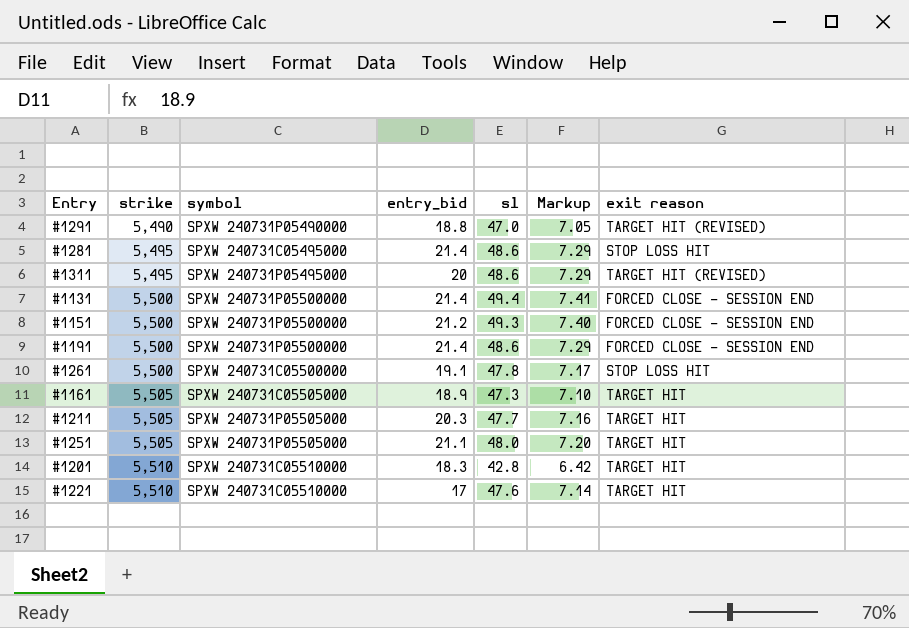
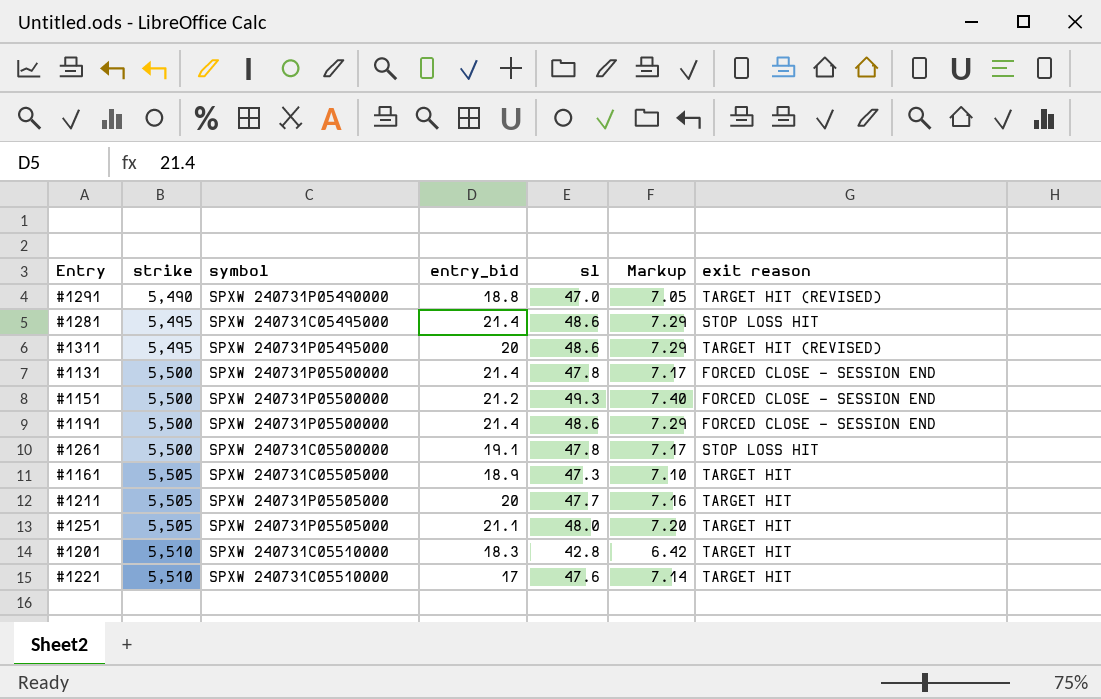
#1131 | sl: 49.4 -> 47.8
#1131 | Markup: 7.41 -> 7.17
#1211 | entry_bid: 20.3 -> 20

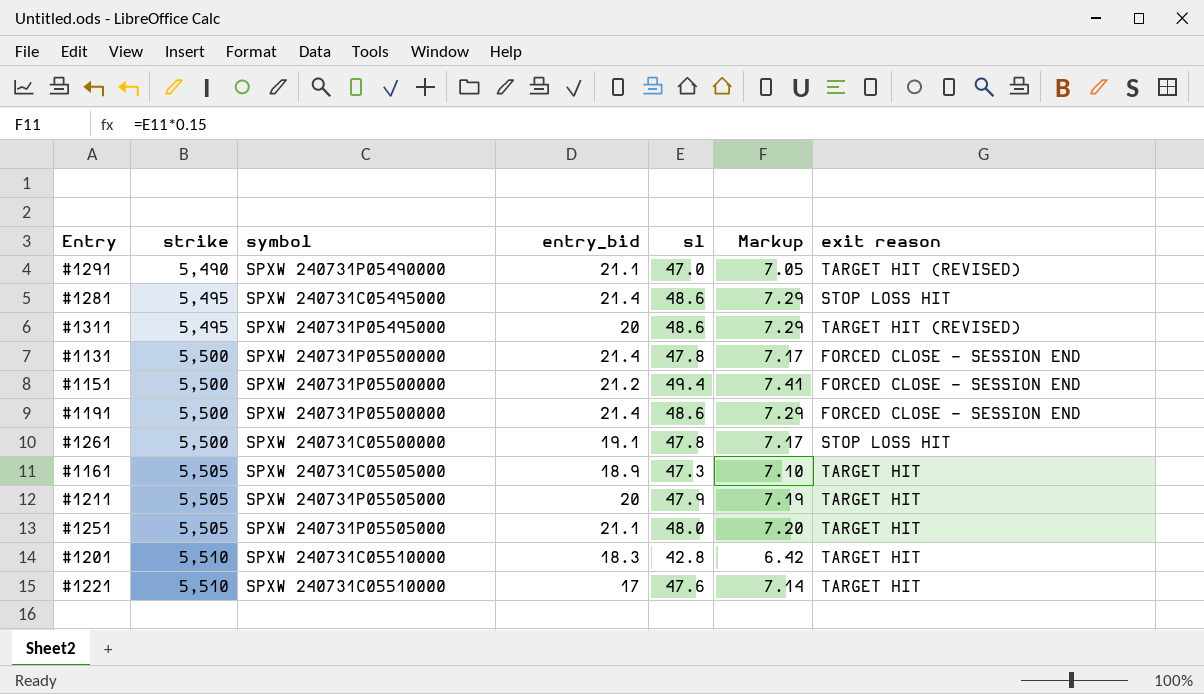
#1291 | entry_bid: 18.8 -> 21.1
#1151 | sl: 49.3 -> 49.4
#1151 | Markup: 7.40 -> 7.41
#1211 | sl: 47.7 -> 47.9
#1211 | Markup: 7.16 -> 7.19

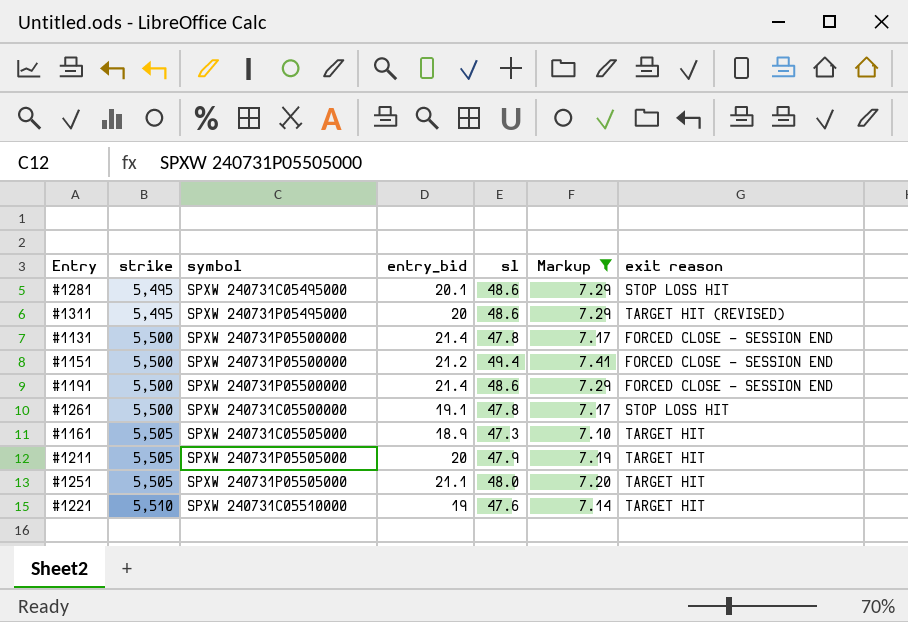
filter: none -> Markup >= 7.10
#1281 | entry_bid: 21.4 -> 20.1
#1221 | entry_bid: 17 -> 19

